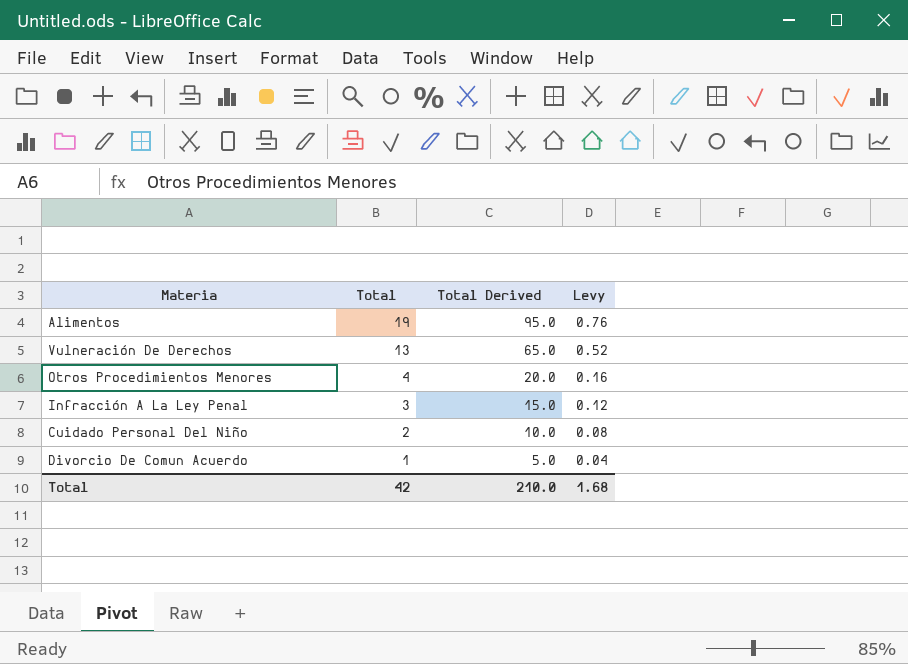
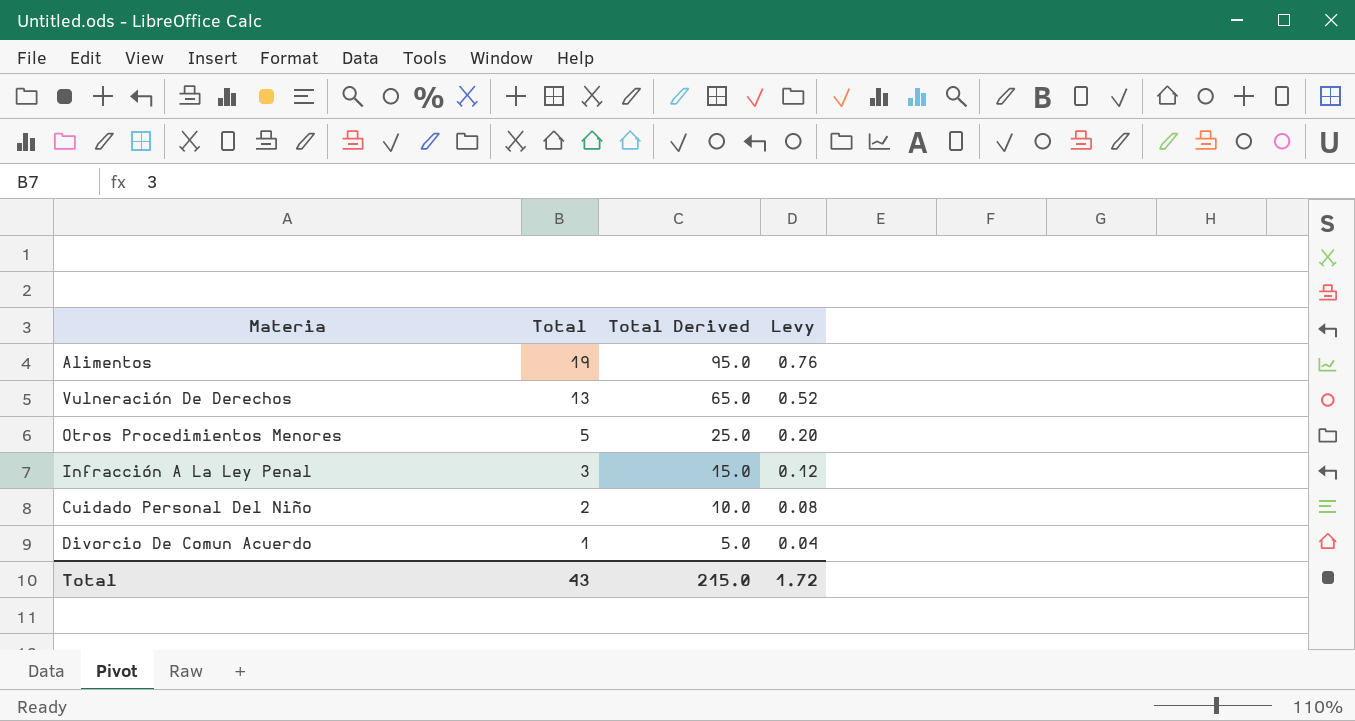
Otros Procedimientos Menores | Total: 4 -> 5
Otros Procedimientos Menores | Total Derived: 20.0 -> 25.0
Otros Procedimientos Menores | Levy: 0.16 -> 0.20
Total | Total: 42 -> 43
Total | Total Derived: 210.0 -> 215.0
Total | Levy: 1.68 -> 1.72

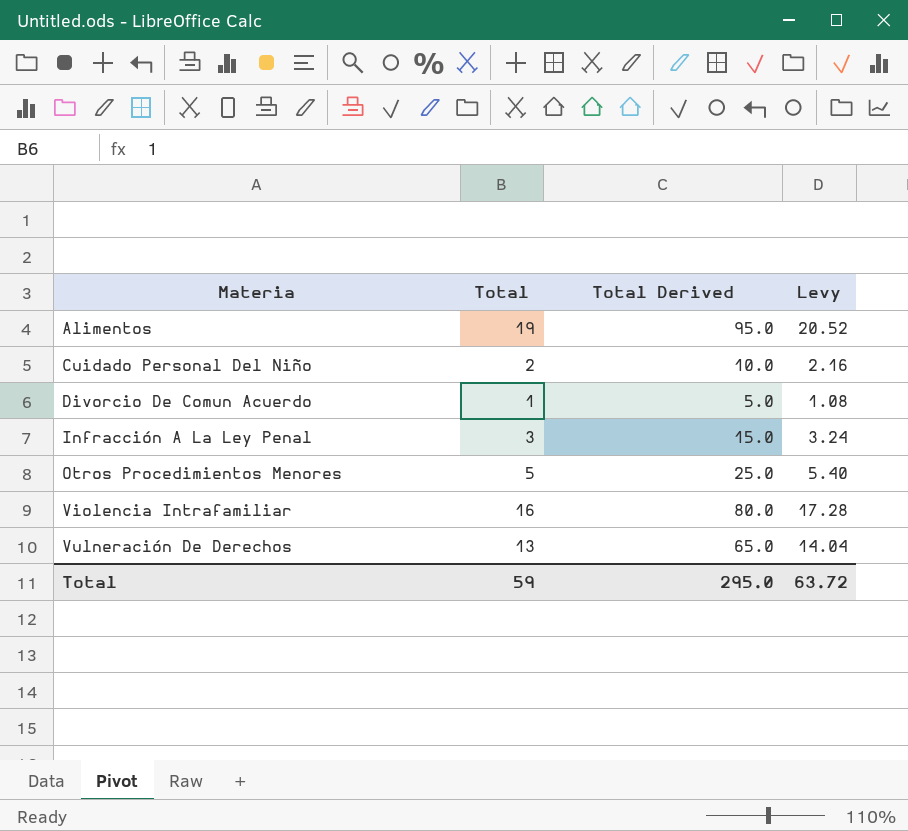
row order: Total descending -> Materia ascending
column Levy | formula: [Total] * 0.04 -> [Total] * 1.08
row Violencia Intrafamiliar: none -> 16 | 80.0 | 17.28
Total | Total: 43 -> 59
Total | Total Derived: 215.0 -> 295.0
Total | Levy: 1.72 -> 63.72

